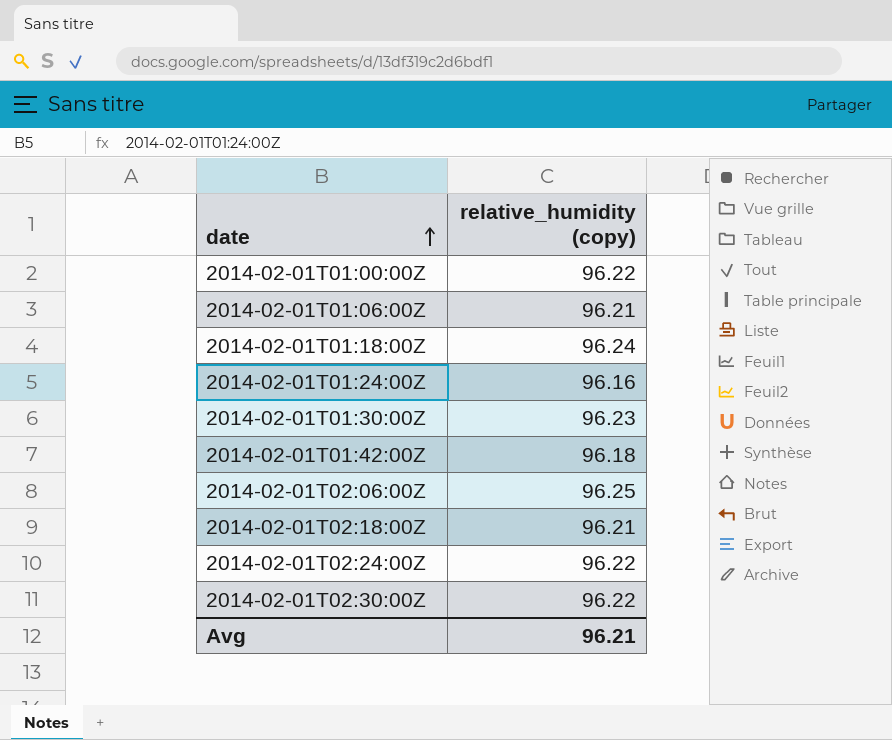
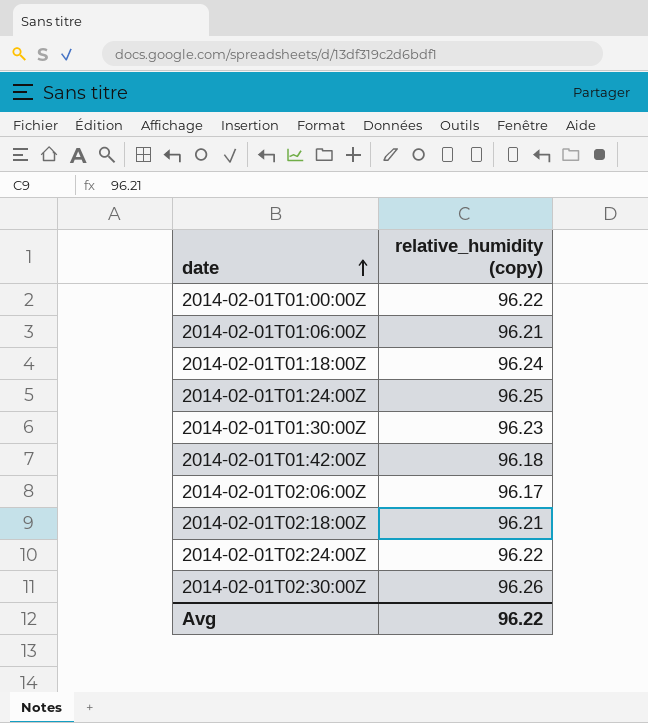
2014-02-01T01:24:00Z | relative_humidity (copy): 96.16 -> 96.25
2014-02-01T02:06:00Z | relative_humidity (copy): 96.25 -> 96.17
2014-02-01T02:30:00Z | relative_humidity (copy): 96.22 -> 96.26
Avg | relative_humidity (copy): 96.21 -> 96.22

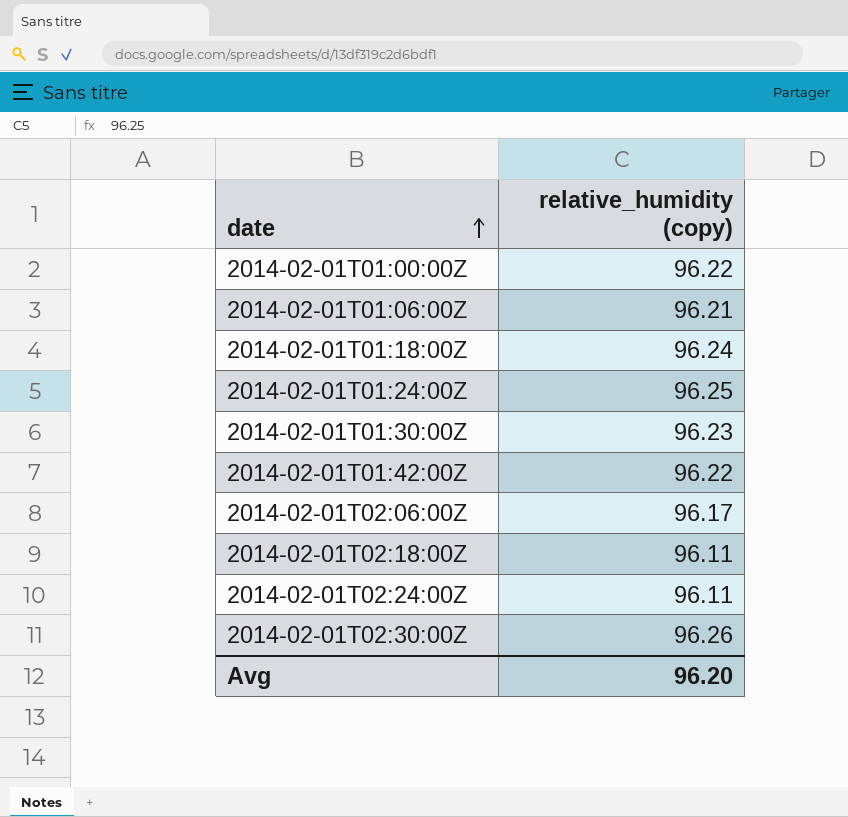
2014-02-01T01:42:00Z | relative_humidity (copy): 96.18 -> 96.22
2014-02-01T02:18:00Z | relative_humidity (copy): 96.21 -> 96.11
2014-02-01T02:24:00Z | relative_humidity (copy): 96.22 -> 96.11
Avg | relative_humidity (copy): 96.22 -> 96.20

